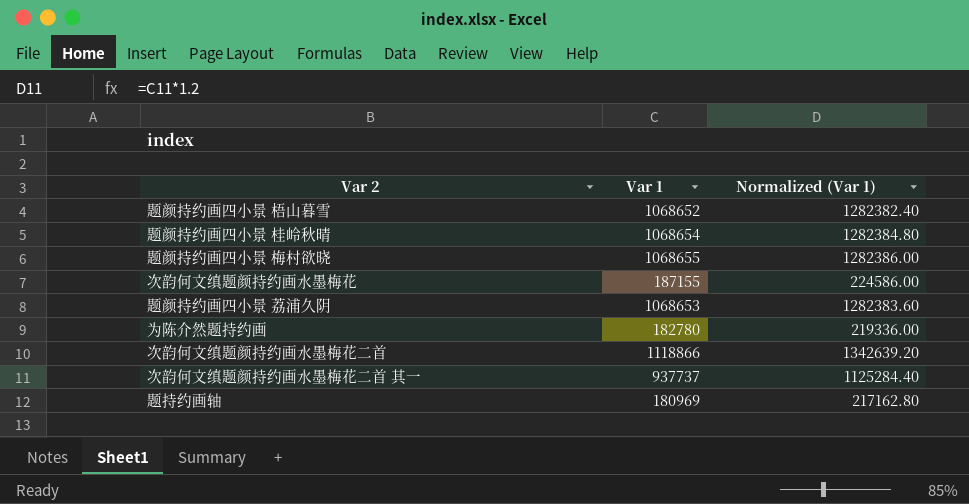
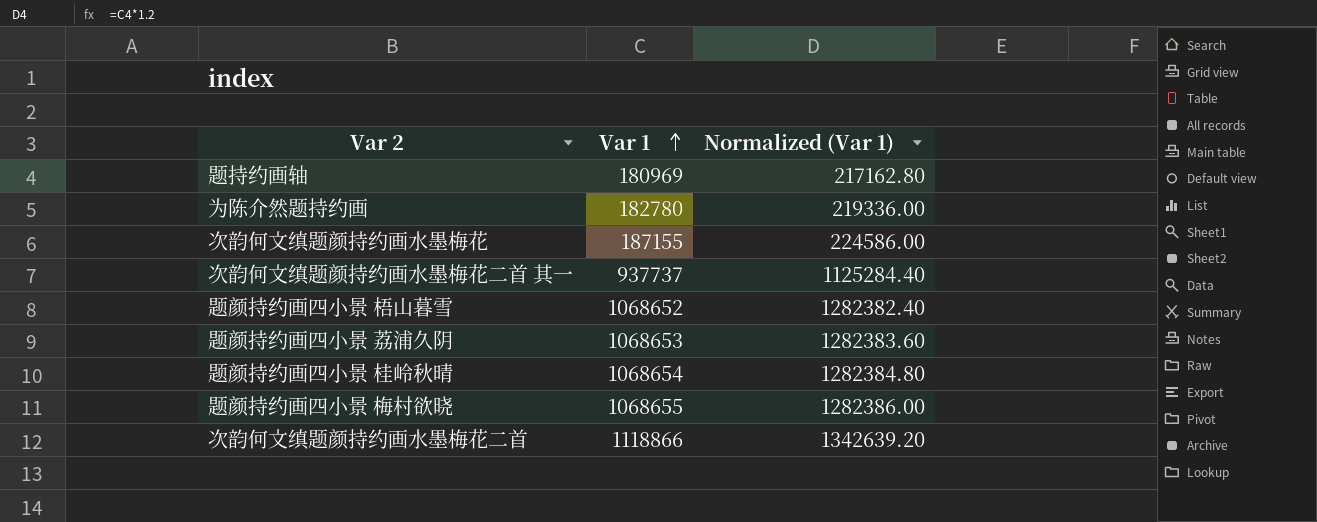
row order: none -> Var 1 ascending

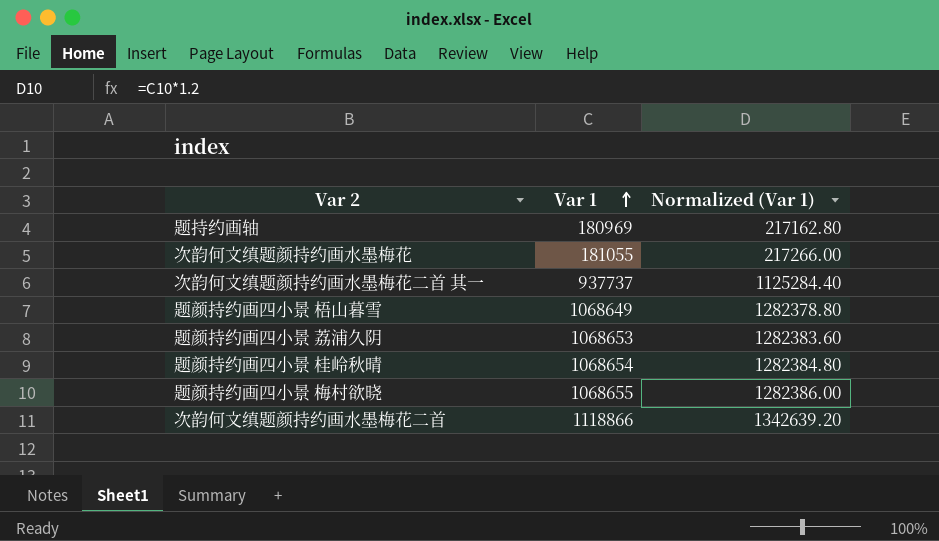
row 为陈介然题持约画: 182780 | 219336.00 -> none
次韵何文缜题颜持约画水墨梅花 | Var 1: 187155 -> 181055
次韵何文缜题颜持约画水墨梅花 | Normalized (Var 1): 224586.00 -> 217266.00
题颜持约画四小景 梧山暮雪 | Var 1: 1068652 -> 1068649
题颜持约画四小景 梧山暮雪 | Normalized (Var 1): 1282382.40 -> 1282378.80

